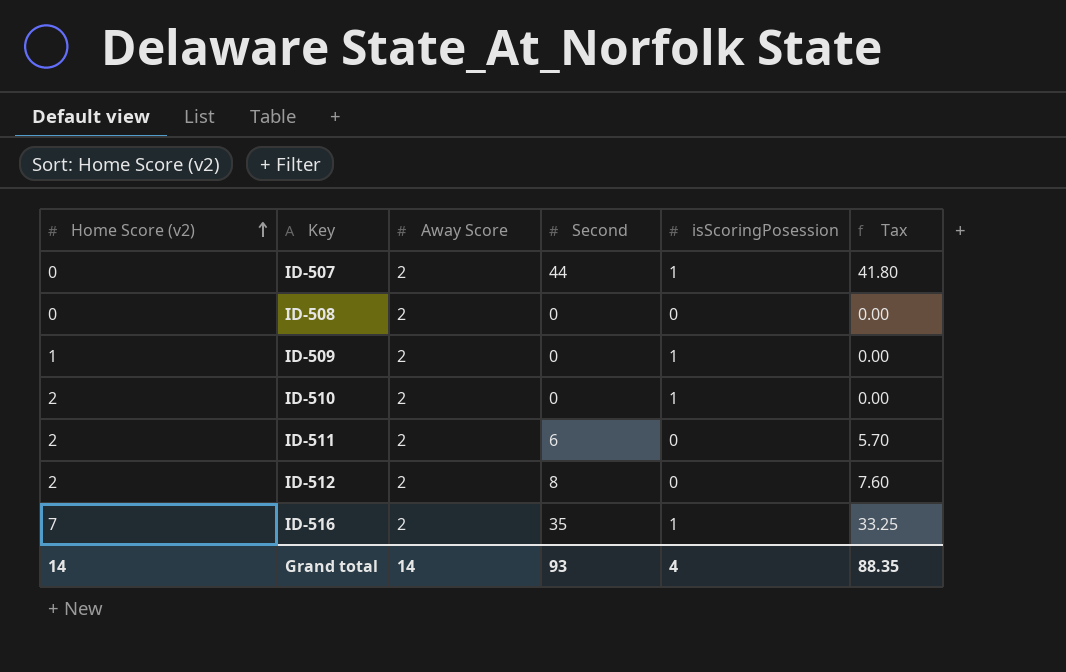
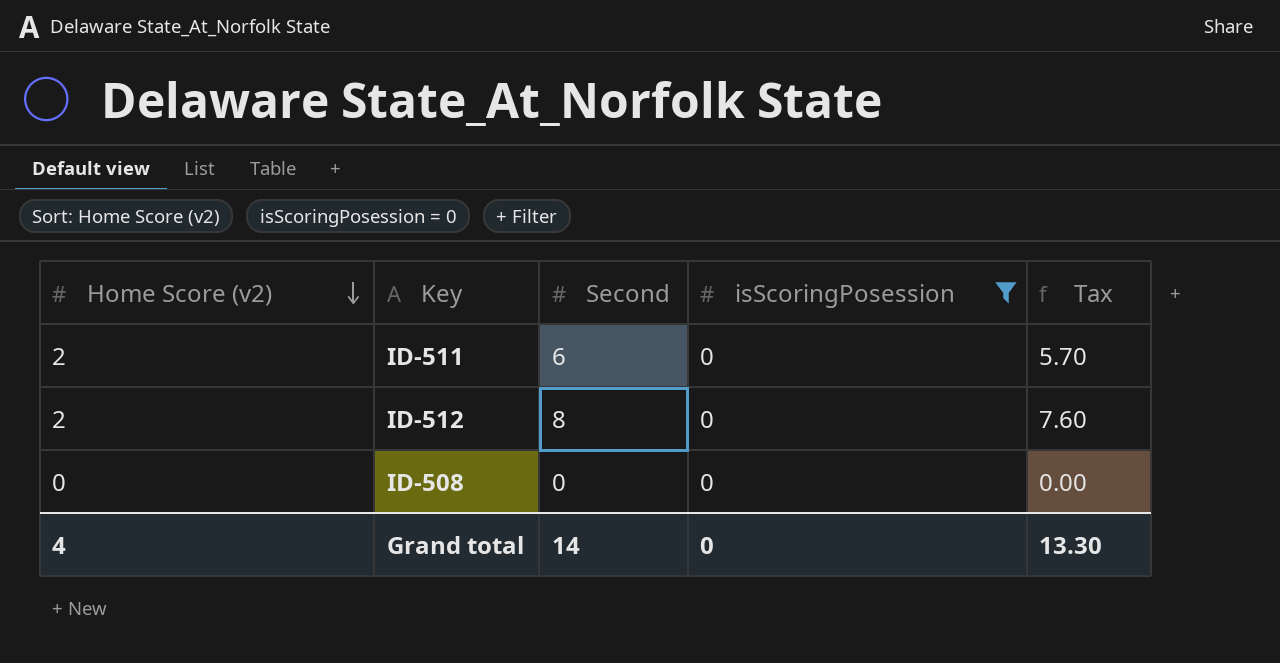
filter: none -> isScoringPosession = 0
row order: Home Score (v2) ascending -> Home Score (v2) descending
column Away Score | position: 3 -> none
Grand total | Home Score (v2): 14 -> 4
Grand total | Second: 93 -> 14
Grand total | isScoringPosession: 4 -> 0
Grand total | Tax: 88.35 -> 13.30

